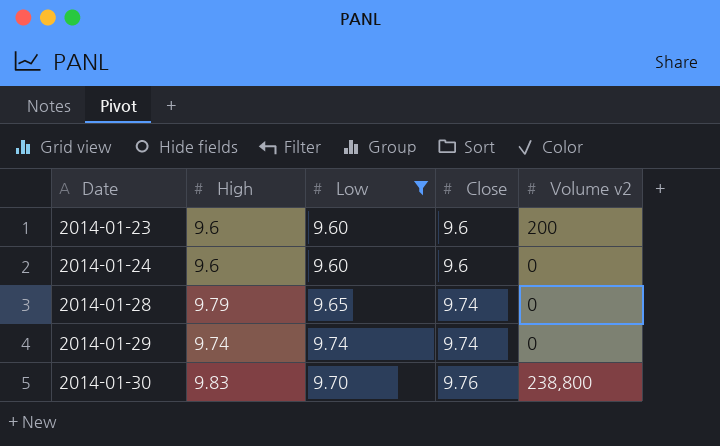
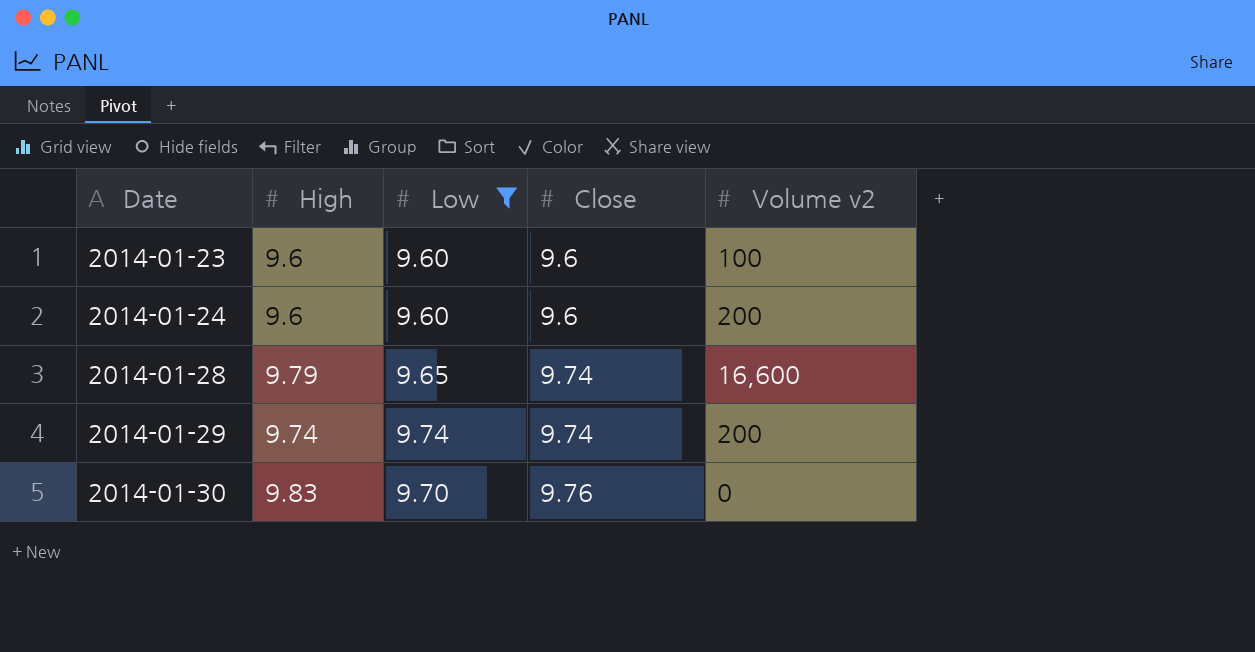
2014-01-23 | Volume v2: 200 -> 100
2014-01-24 | Volume v2: 0 -> 200
2014-01-28 | Volume v2: 0 -> 16,600
2014-01-29 | Volume v2: 0 -> 200
2014-01-30 | Volume v2: 238,800 -> 0

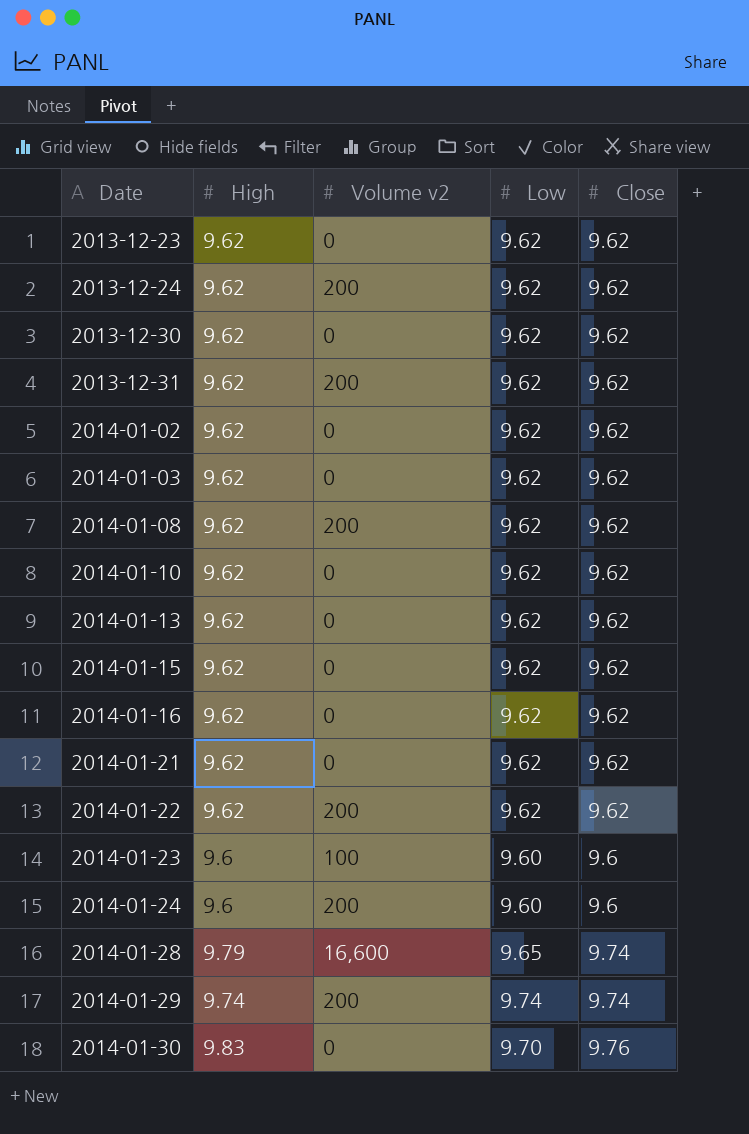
filter: Low != 9.62 -> none
column Volume v2 | position: 5 -> 3

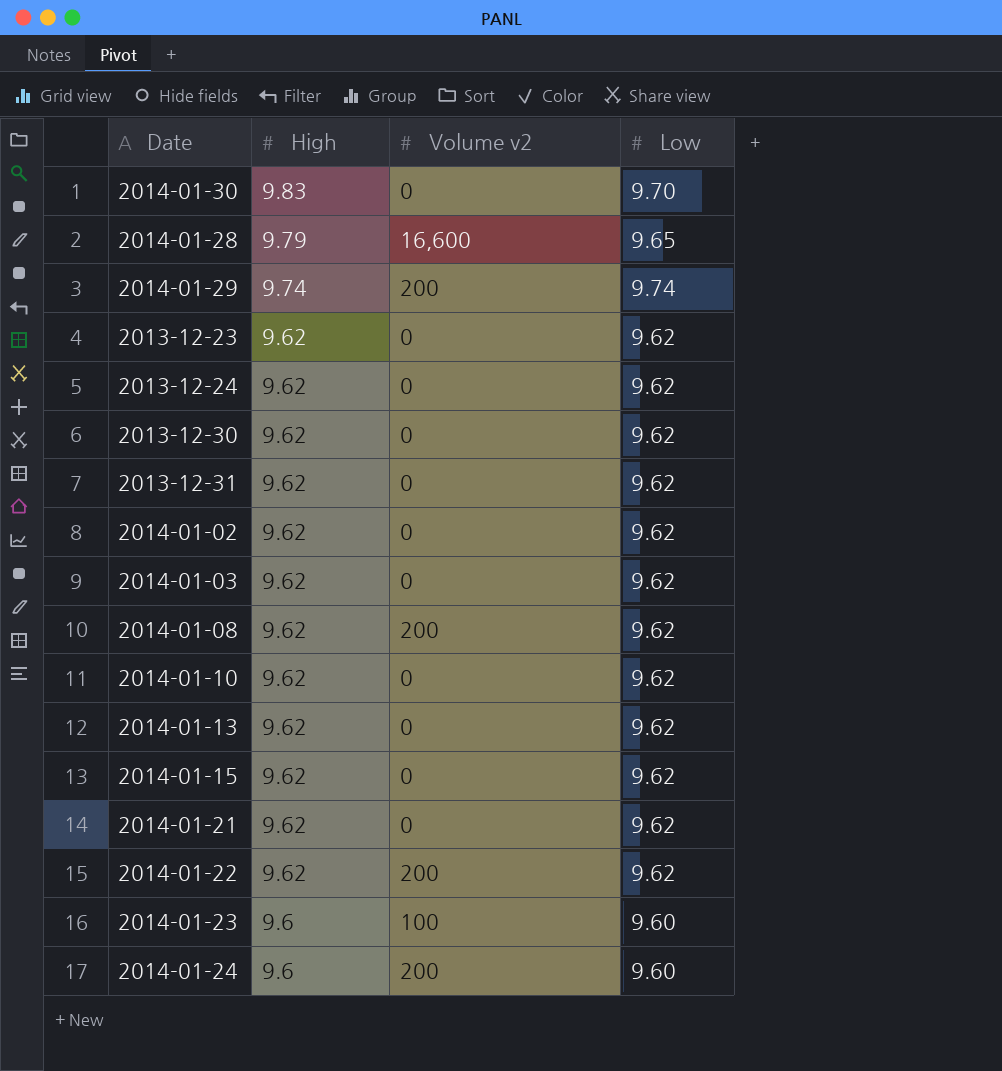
row order: Date ascending -> High descending
column Close | position: 5 -> none
row 2014-01-16: 9.62 | 0 | 9.62 | 9.62 -> none
2013-12-24 | Volume v2: 200 -> 0
2013-12-31 | Volume v2: 200 -> 0

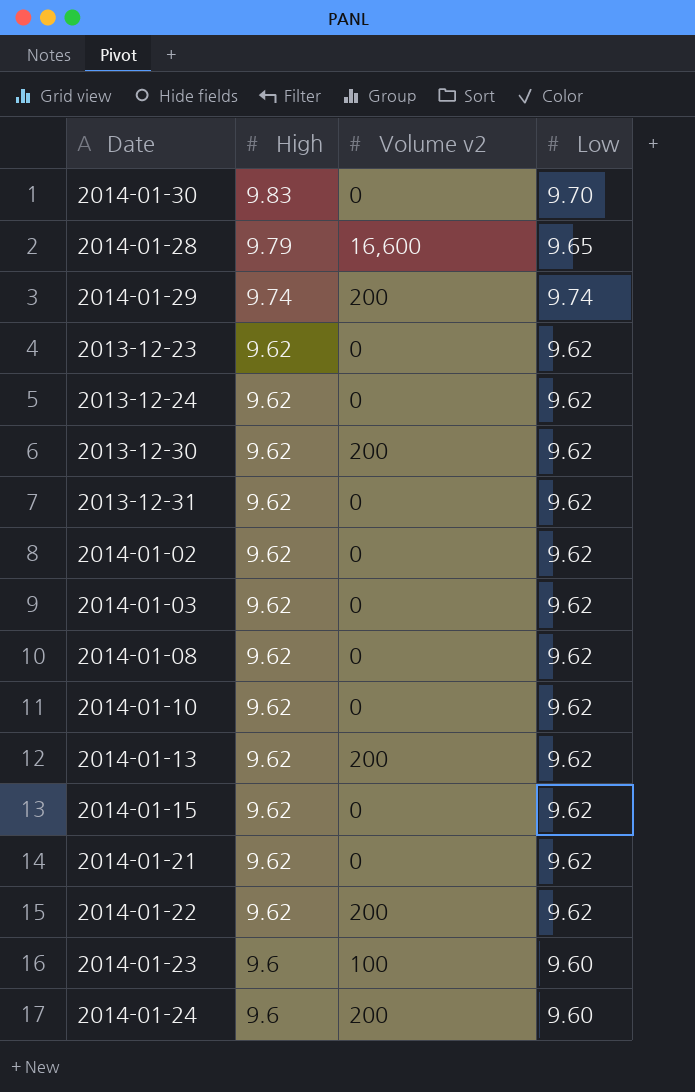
2013-12-30 | Volume v2: 0 -> 200
2014-01-08 | Volume v2: 200 -> 0
2014-01-13 | Volume v2: 0 -> 200

